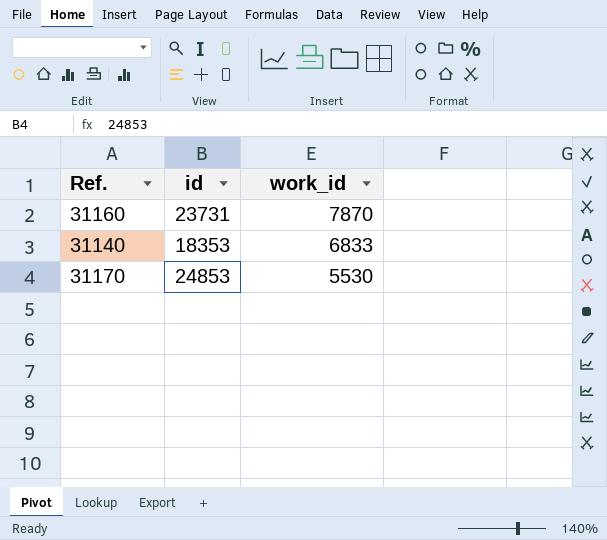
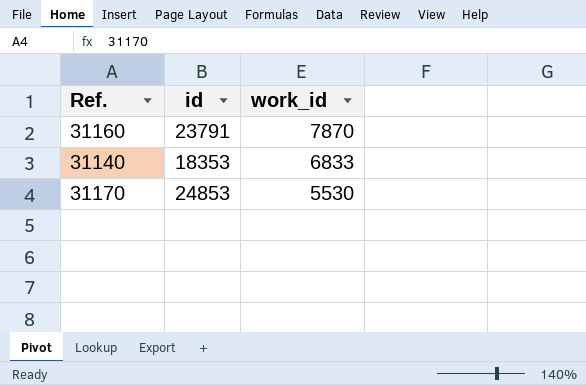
31160 | id: 23731 -> 23791

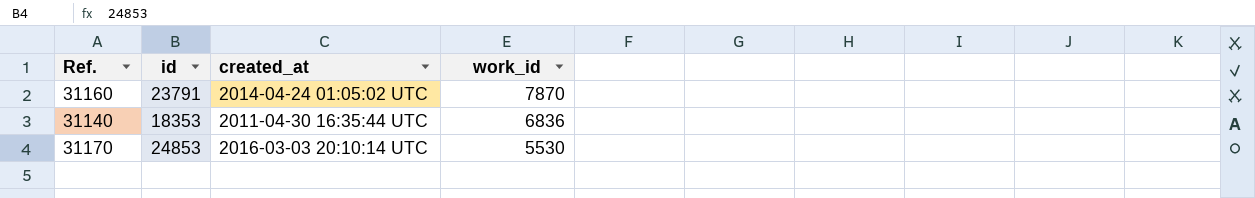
column created_at | position: none -> 3
31140 | work_id: 6833 -> 6836

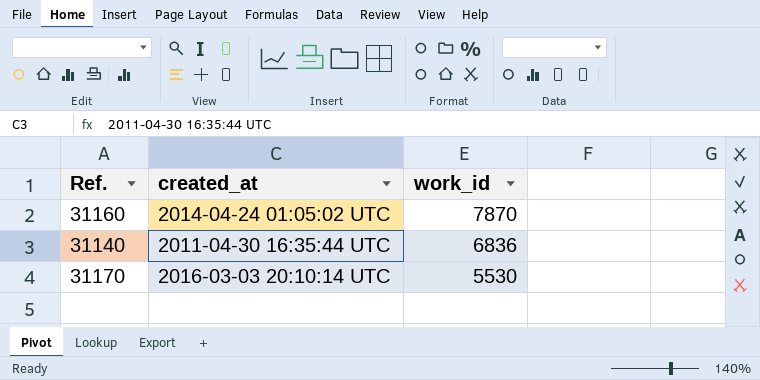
column id | position: 2 -> none

